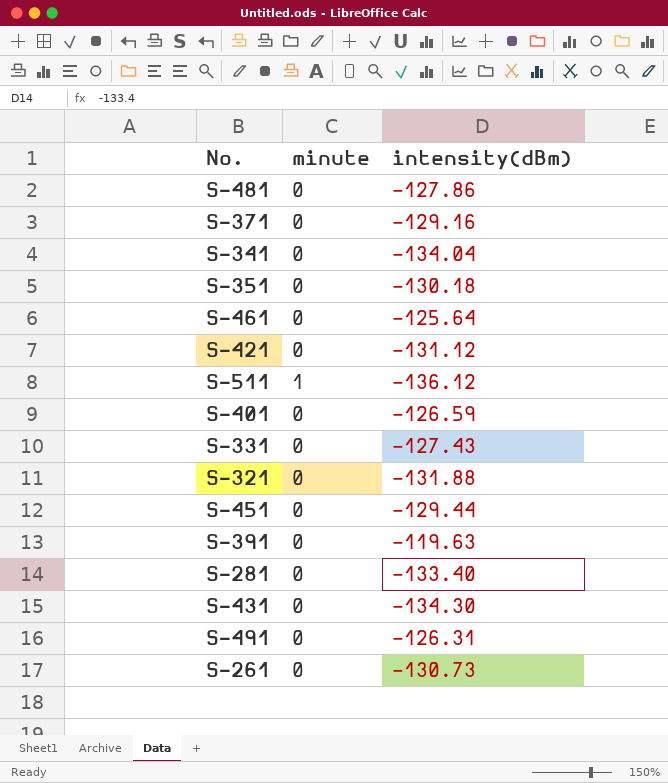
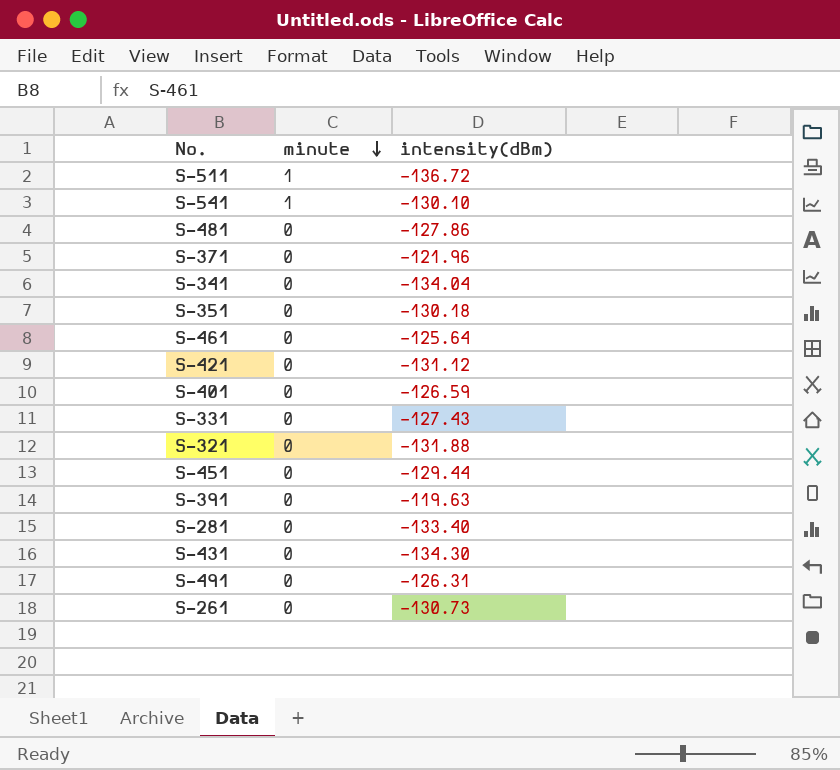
row order: none -> minute descending
S-511 | intensity(dBm): -136.12 -> -136.72
row S-541: none -> 1 | -130.10
S-371 | intensity(dBm): -129.16 -> -121.96

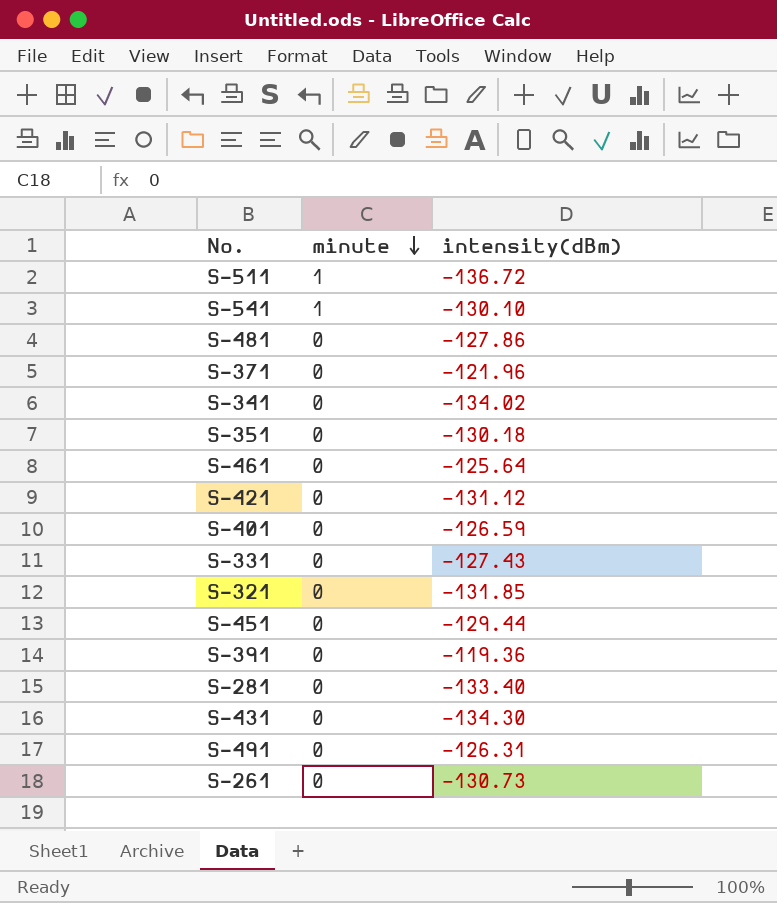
S-341 | intensity(dBm): -134.04 -> -134.02
S-321 | intensity(dBm): -131.88 -> -131.85
S-391 | intensity(dBm): -119.63 -> -119.36

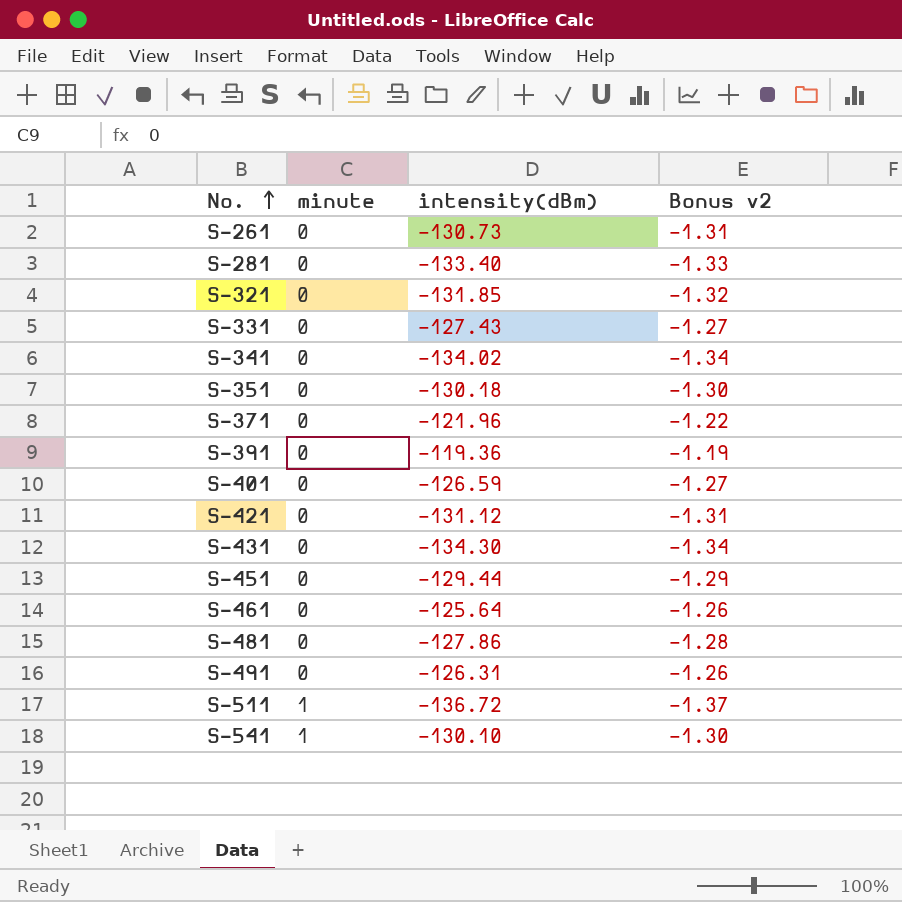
row order: minute descending -> No. ascending
column Bonus v2 | formula: none -> [intensity(dBm)] * 0.01

